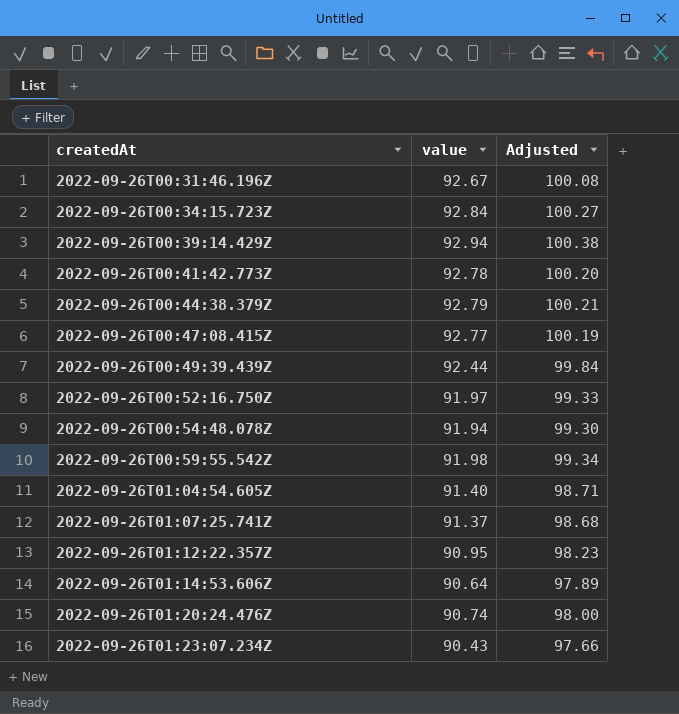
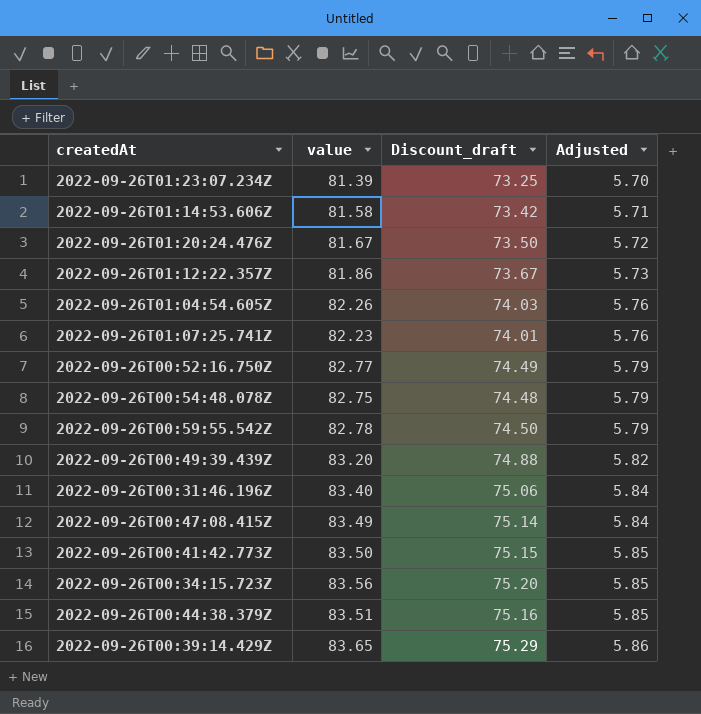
row order: createdAt ascending -> Adjusted ascending
column Discount_draft | formula: none -> [value] * 0.9
column Adjusted | formula: [value] * 1.08 -> [value] * 0.07
2022-09-26T01:23:07.234Z | value: 90.43 -> 81.39
2022-09-26T01:14:53.606Z | value: 90.64 -> 81.58
2022-09-26T01:20:24.476Z | value: 90.74 -> 81.67
2022-09-26T01:12:22.357Z | value: 90.95 -> 81.86
2022-09-26T01:04:54.605Z | value: 91.40 -> 82.26
2022-09-26T01:07:25.741Z | value: 91.37 -> 82.23
2022-09-26T00:52:16.750Z | value: 91.97 -> 82.77
2022-09-26T00:54:48.078Z | value: 91.94 -> 82.75
2022-09-26T00:59:55.542Z | value: 91.98 -> 82.78
2022-09-26T00:49:39.439Z | value: 92.44 -> 83.20
2022-09-26T00:31:46.196Z | value: 92.67 -> 83.40
2022-09-26T00:47:08.415Z | value: 92.77 -> 83.49
2022-09-26T00:41:42.773Z | value: 92.78 -> 83.50
2022-09-26T00:34:15.723Z | value: 92.84 -> 83.56
2022-09-26T00:44:38.379Z | value: 92.79 -> 83.51
2022-09-26T00:39:14.429Z | value: 92.94 -> 83.65

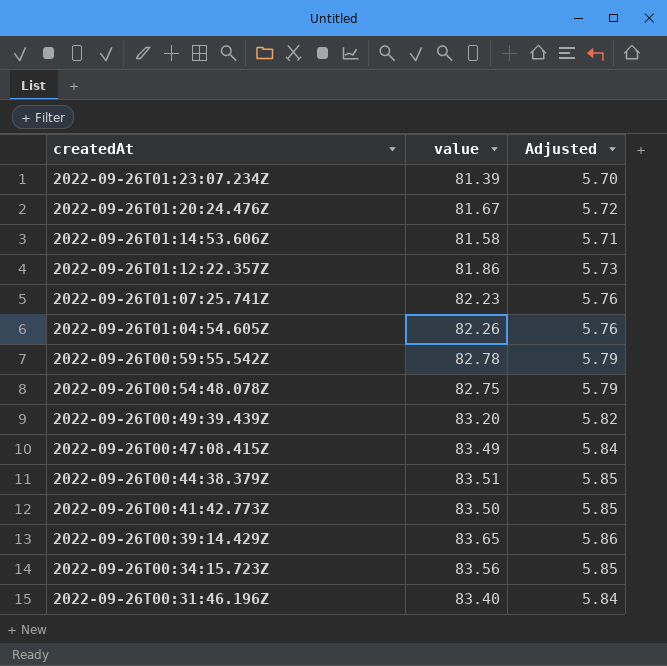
row order: Adjusted ascending -> createdAt descending
column Discount_draft | formula: [value] * 0.9 -> none
row 2022-09-26T00:52:16.750Z: 82.77 | 74.49 | 5.79 -> none

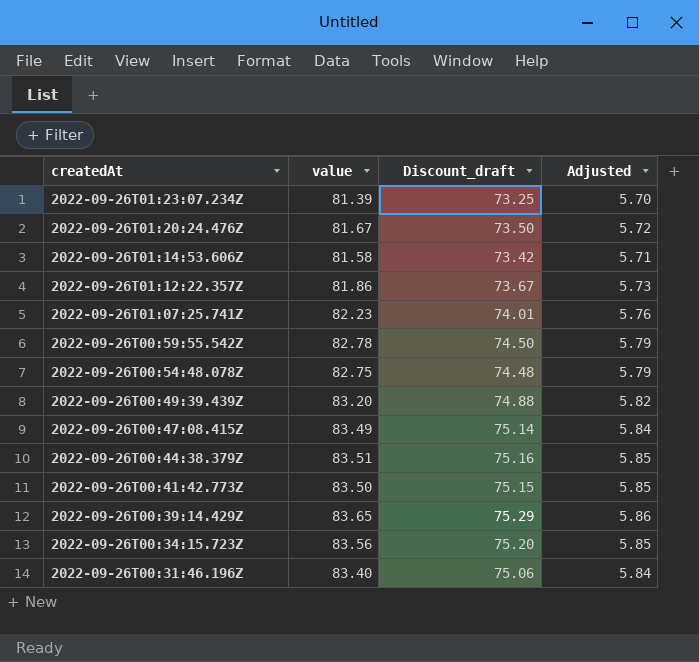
column Discount_draft | formula: none -> [value] * 0.9
row 2022-09-26T01:04:54.605Z: 82.26 | 5.76 -> none

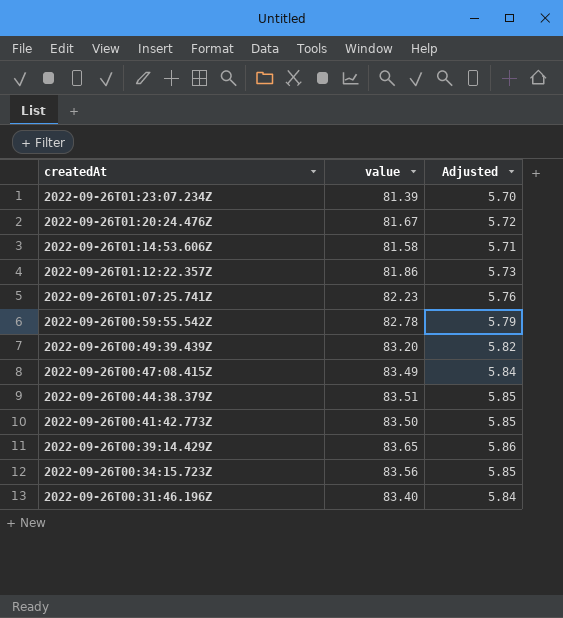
column Discount_draft | formula: [value] * 0.9 -> none
row 2022-09-26T00:54:48.078Z: 82.75 | 74.48 | 5.79 -> none

